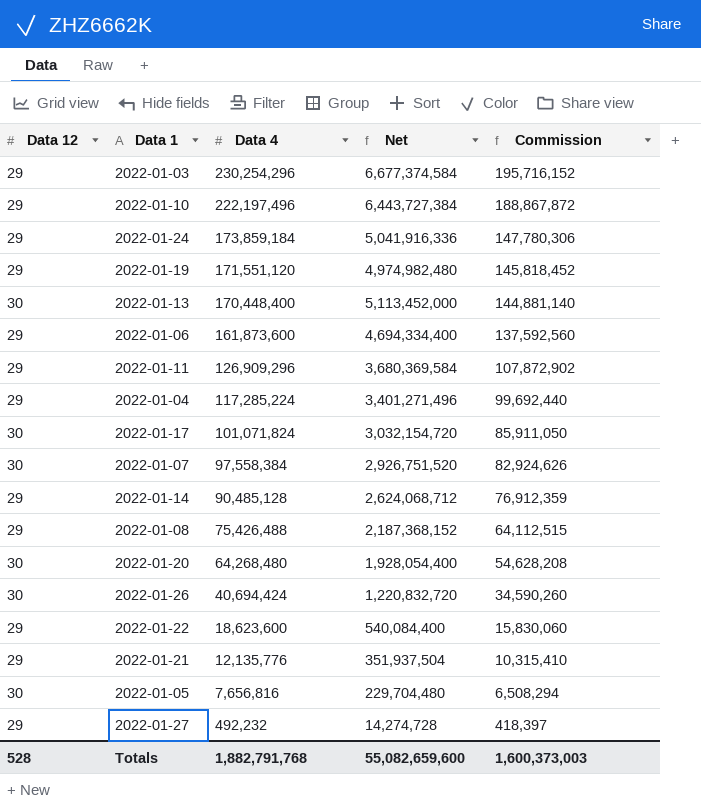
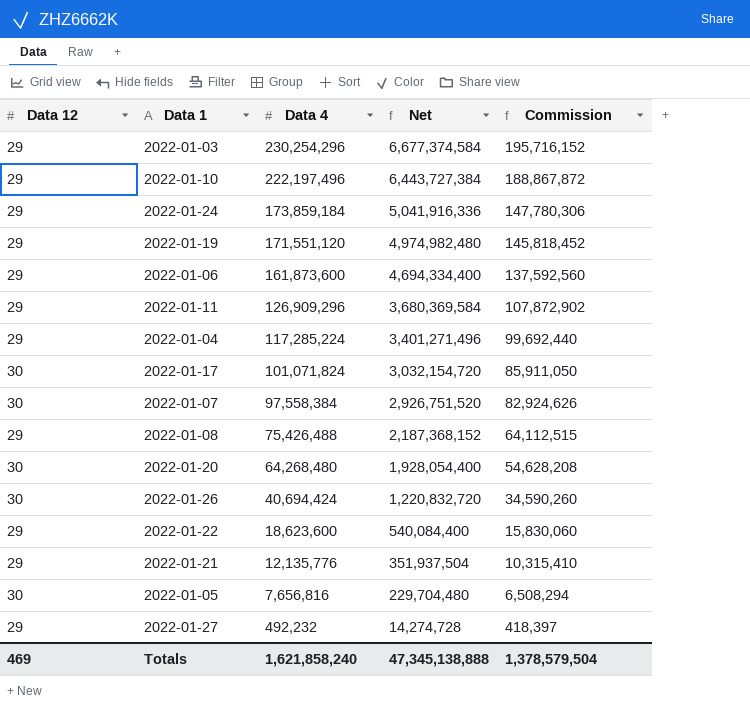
row 2022-01-13: 30 | 170,448,400 | 5,113,452,000 | 144,881,140 -> none
row 2022-01-14: 29 | 90,485,128 | 2,624,068,712 | 76,912,359 -> none
Totals | Data 12: 528 -> 469
Totals | Data 4: 1,882,791,768 -> 1,621,858,240
Totals | Net: 55,082,659,600 -> 47,345,138,888
Totals | Commission: 1,600,373,003 -> 1,378,579,504

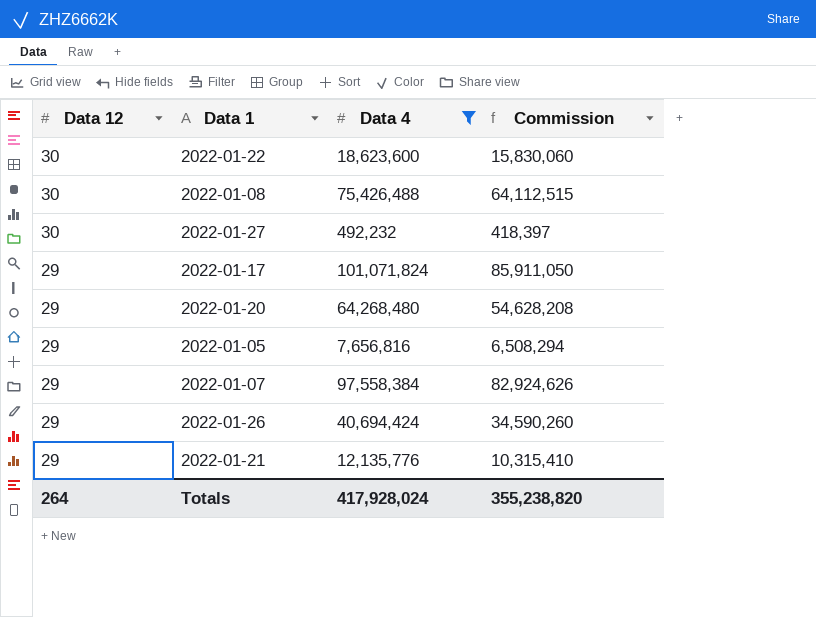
filter: none -> Data 4 <= 101,071,824
row order: Data 4 descending -> Data 12 descending
column Net | formula: [Data 12] * [Data 4] -> none
2022-01-22 | Data 12: 29 -> 30
2022-01-08 | Data 12: 29 -> 30
2022-01-27 | Data 12: 29 -> 30
2022-01-17 | Data 12: 30 -> 29
2022-01-20 | Data 12: 30 -> 29
2022-01-05 | Data 12: 30 -> 29
2022-01-07 | Data 12: 30 -> 29
2022-01-26 | Data 12: 30 -> 29
Totals | Data 12: 469 -> 264
Totals | Data 4: 1,621,858,240 -> 417,928,024
Totals | Commission: 1,378,579,504 -> 355,238,820

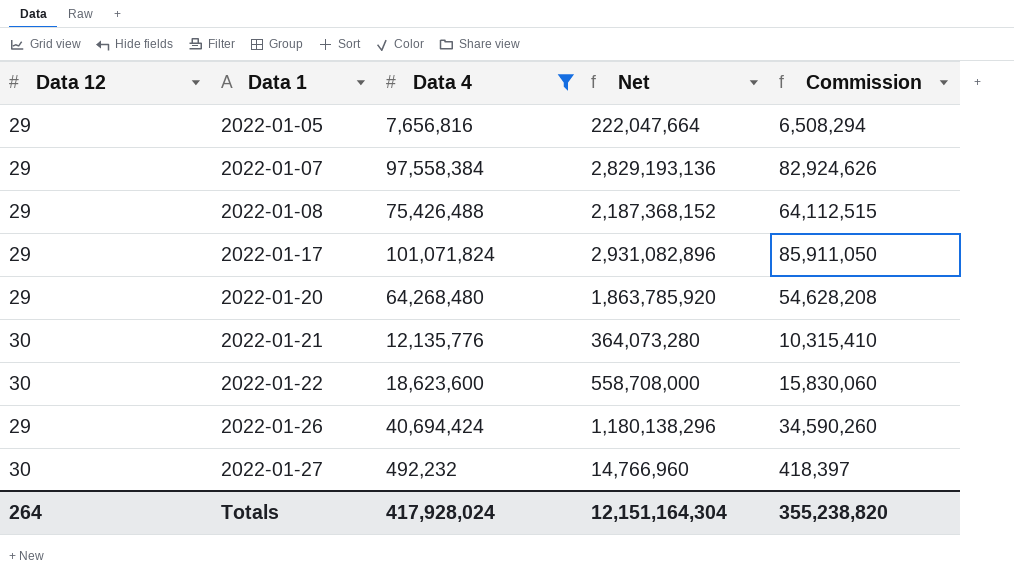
row order: Data 12 descending -> Data 1 ascending
column Net | formula: none -> [Data 12] * [Data 4]
2022-01-08 | Data 12: 30 -> 29
2022-01-21 | Data 12: 29 -> 30

